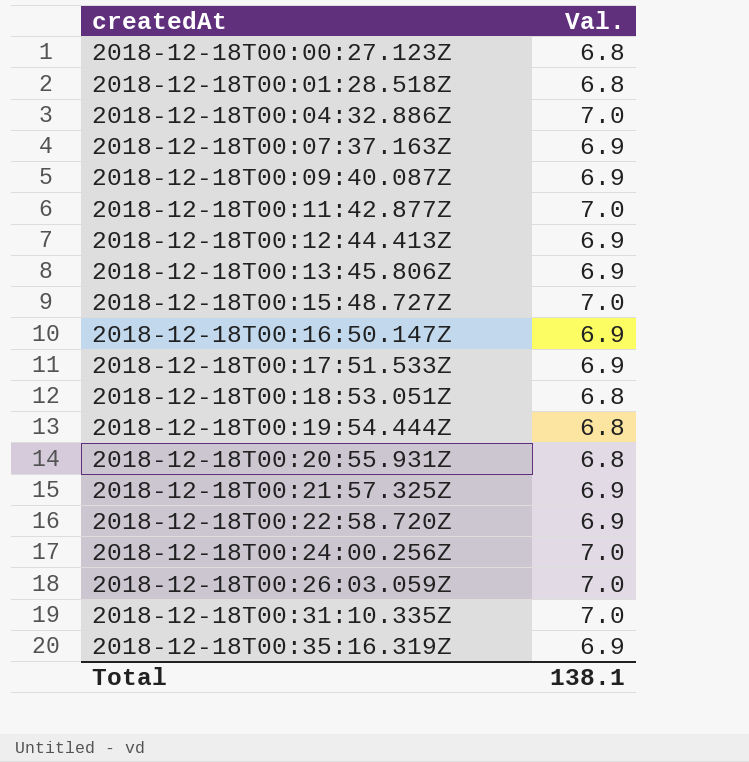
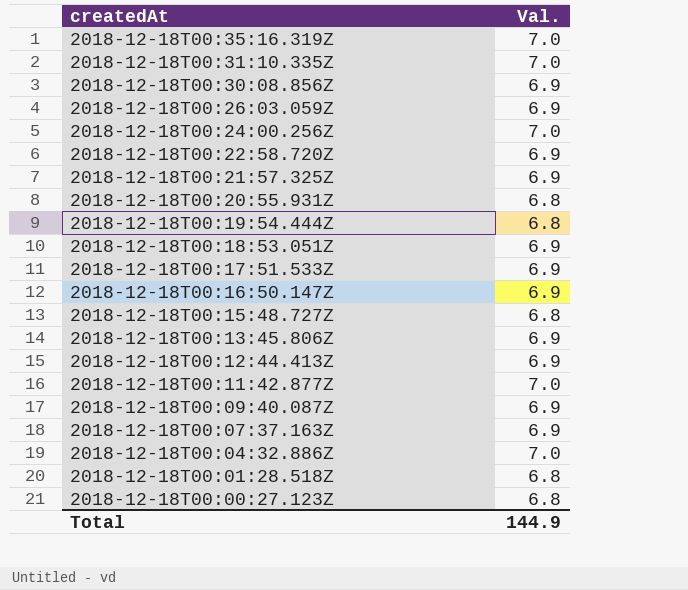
row order: createdAt ascending -> createdAt descending
2018-12-18T00:35:16.319Z | Val.: 6.9 -> 7.0
row 2018-12-18T00:30:08.856Z: none -> 6.9
2018-12-18T00:26:03.059Z | Val.: 7.0 -> 6.9
2018-12-18T00:18:53.051Z | Val.: 6.8 -> 6.9
2018-12-18T00:15:48.727Z | Val.: 7.0 -> 6.8
Total | Val.: 138.1 -> 144.9

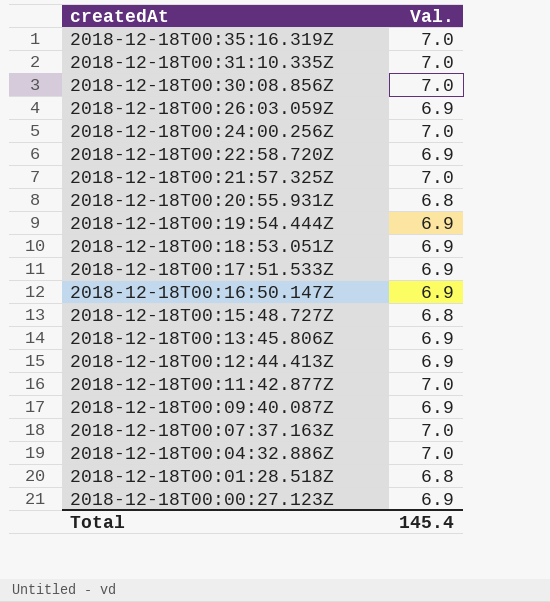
2018-12-18T00:30:08.856Z | Val.: 6.9 -> 7.0
2018-12-18T00:21:57.325Z | Val.: 6.9 -> 7.0
2018-12-18T00:19:54.444Z | Val.: 6.8 -> 6.9
2018-12-18T00:07:37.163Z | Val.: 6.9 -> 7.0
2018-12-18T00:00:27.123Z | Val.: 6.8 -> 6.9
Total | Val.: 144.9 -> 145.4

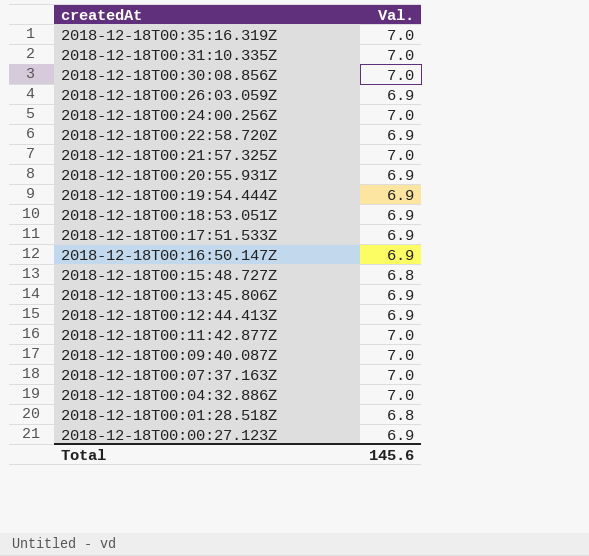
2018-12-18T00:20:55.931Z | Val.: 6.8 -> 6.9
2018-12-18T00:09:40.087Z | Val.: 6.9 -> 7.0
Total | Val.: 145.4 -> 145.6

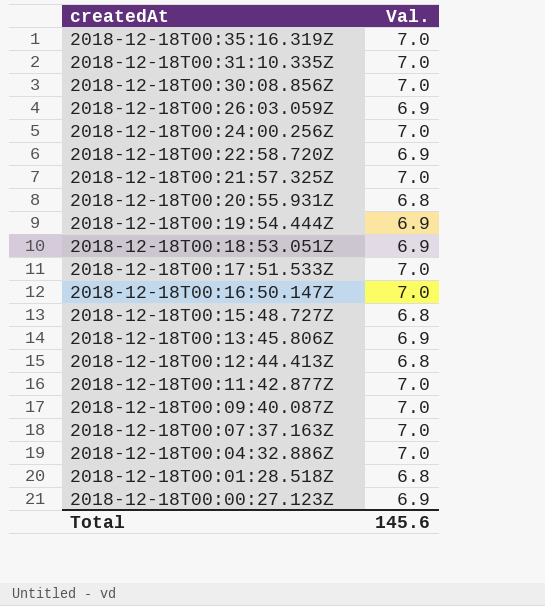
2018-12-18T00:20:55.931Z | Val.: 6.9 -> 6.8
2018-12-18T00:17:51.533Z | Val.: 6.9 -> 7.0
2018-12-18T00:16:50.147Z | Val.: 6.9 -> 7.0
2018-12-18T00:12:44.413Z | Val.: 6.9 -> 6.8

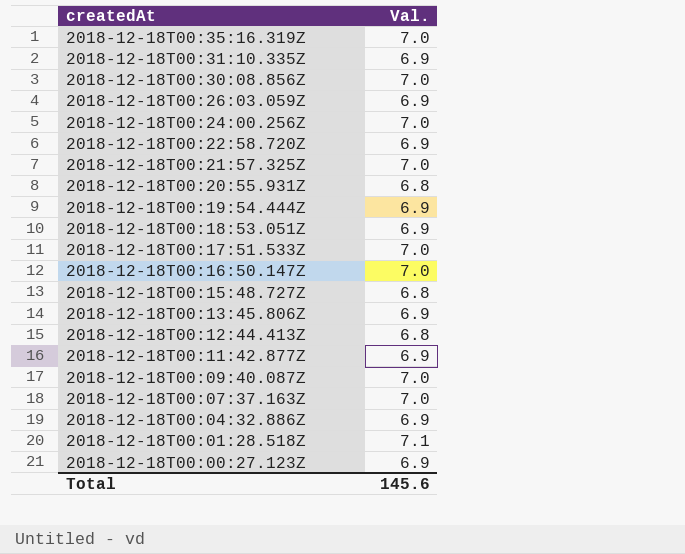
2018-12-18T00:31:10.335Z | Val.: 7.0 -> 6.9
2018-12-18T00:11:42.877Z | Val.: 7.0 -> 6.9
2018-12-18T00:04:32.886Z | Val.: 7.0 -> 6.9
2018-12-18T00:01:28.518Z | Val.: 6.8 -> 7.1

